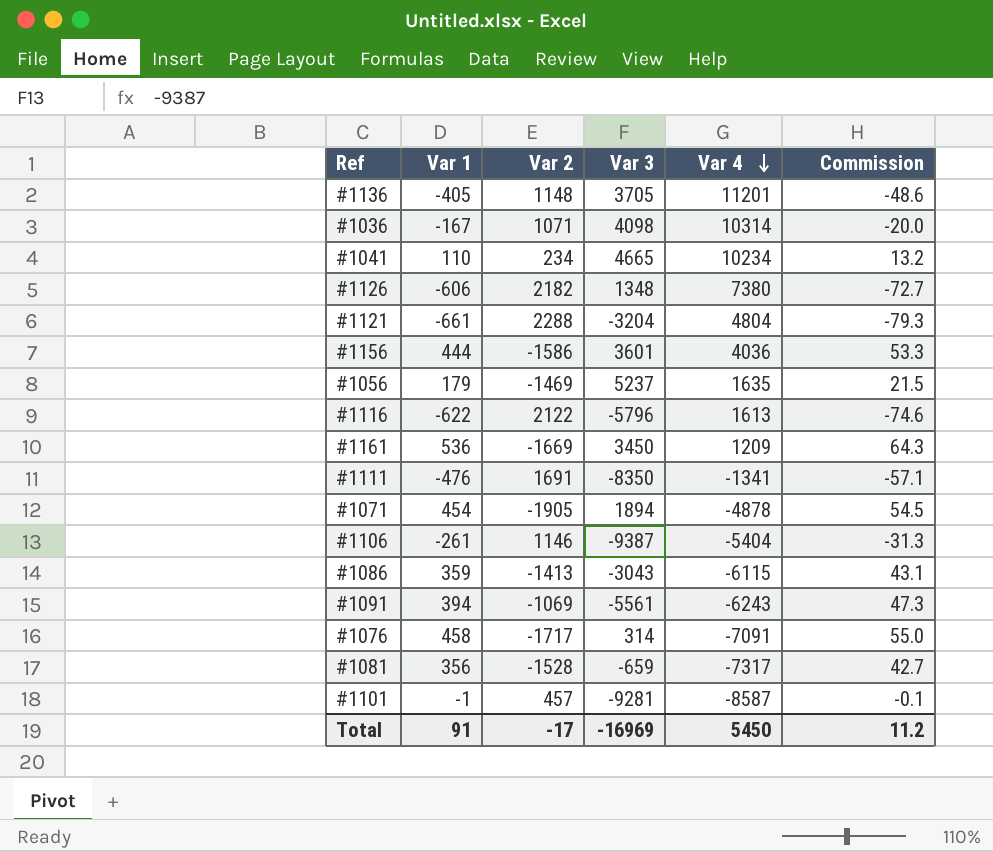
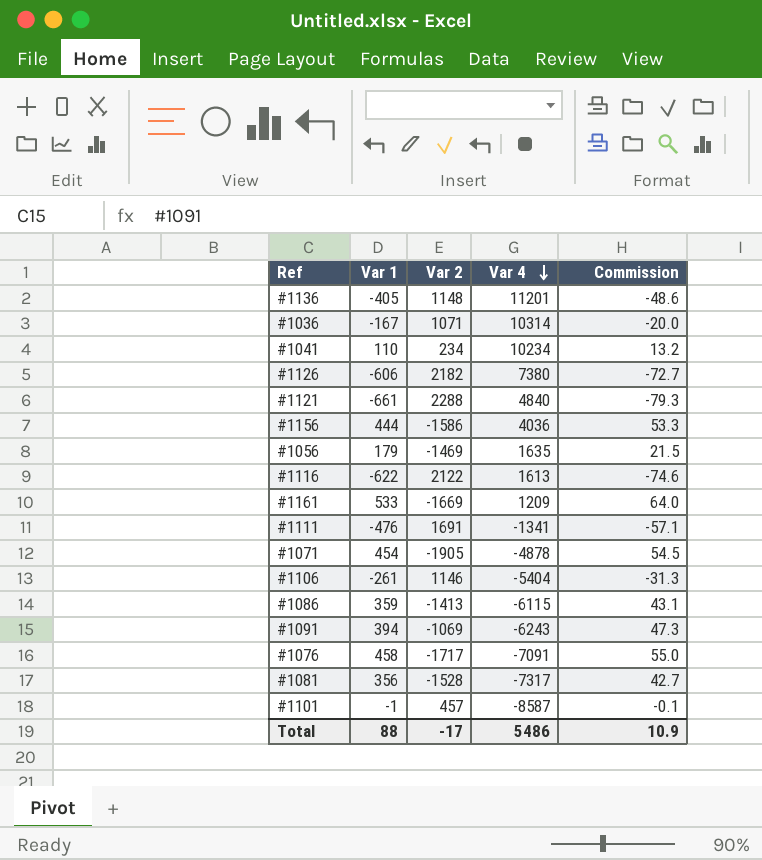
column Var 3 | position: 4 -> none
#1121 | Var 4: 4804 -> 4840
#1161 | Var 1: 536 -> 533
#1161 | Commission: 64.3 -> 64.0
Total | Var 1: 91 -> 88
Total | Var 4: 5450 -> 5486
Total | Commission: 11.2 -> 10.9

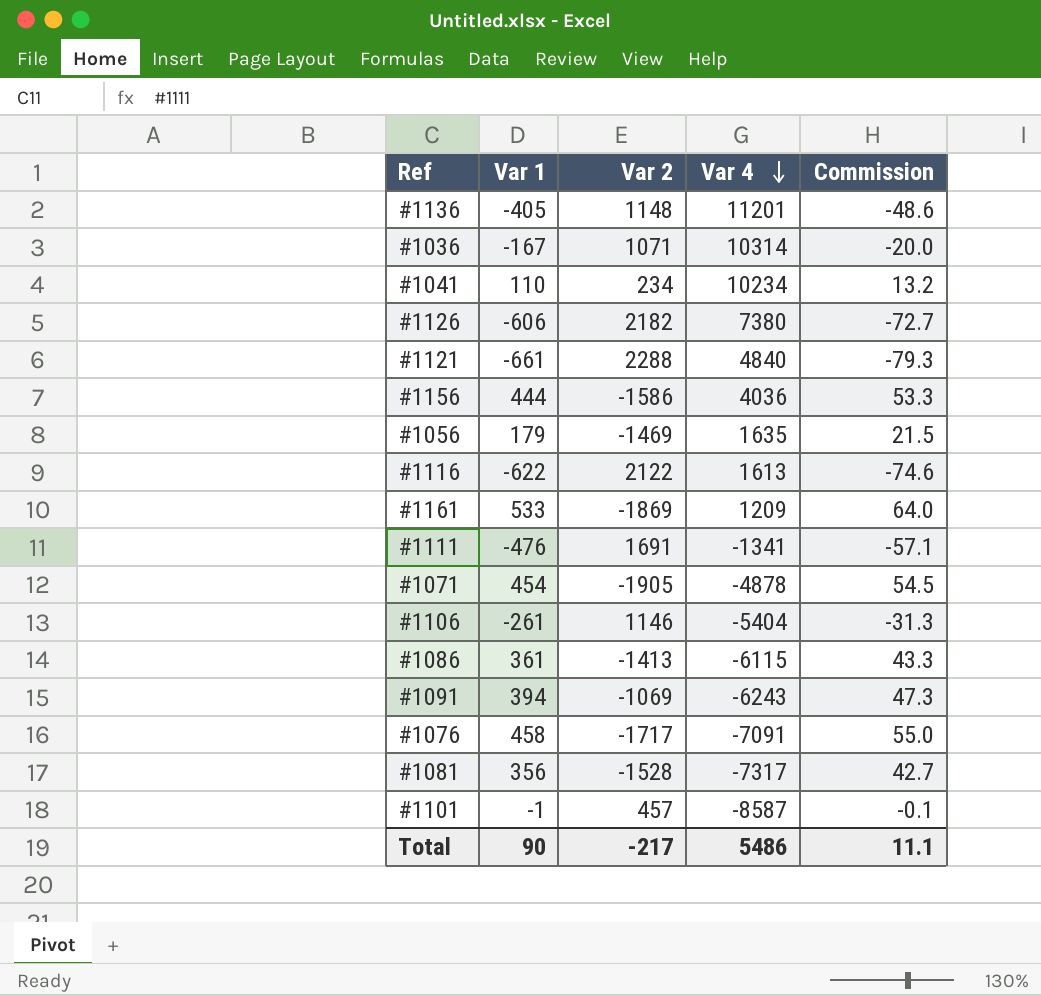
#1161 | Var 2: -1669 -> -1869
#1086 | Var 1: 359 -> 361
#1086 | Commission: 43.1 -> 43.3
Total | Var 1: 88 -> 90
Total | Var 2: -17 -> -217
Total | Commission: 10.9 -> 11.1

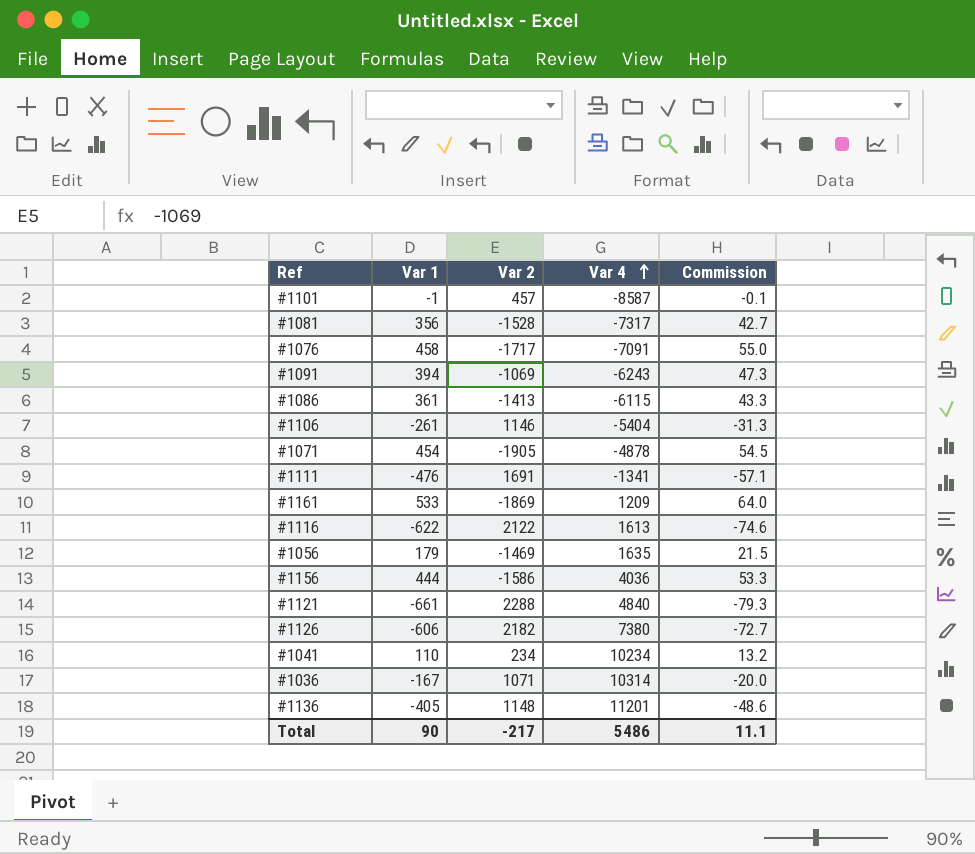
row order: Var 4 descending -> Var 4 ascending

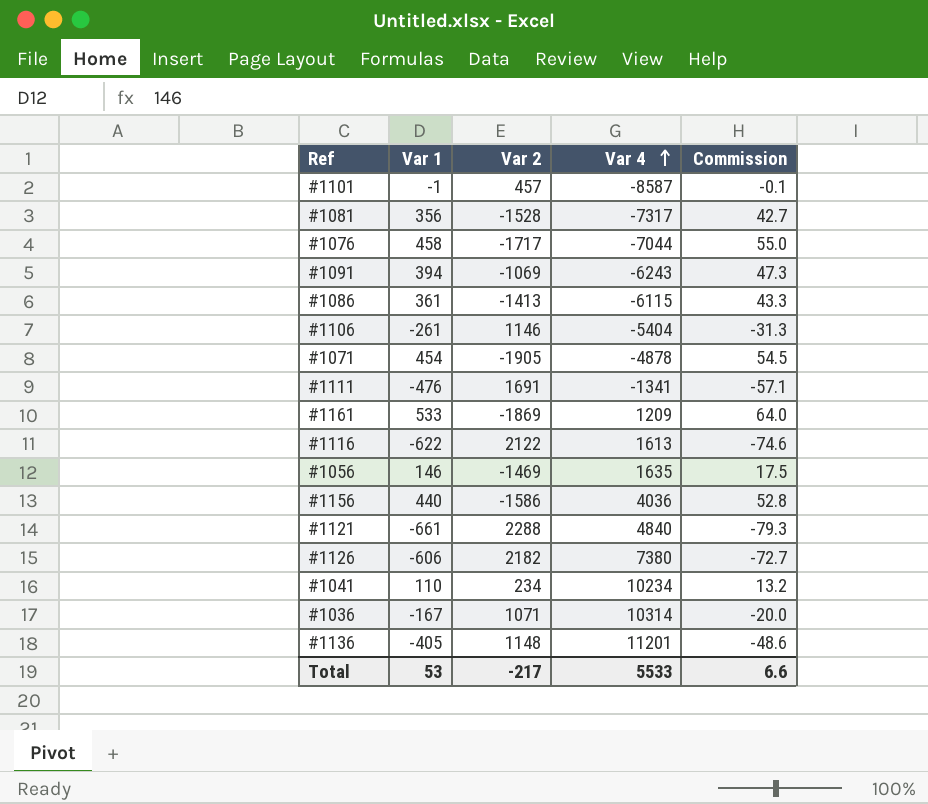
#1076 | Var 4: -7091 -> -7044
#1056 | Var 1: 179 -> 146
#1056 | Commission: 21.5 -> 17.5
#1156 | Var 1: 444 -> 440
#1156 | Commission: 53.3 -> 52.8
Total | Var 1: 90 -> 53
Total | Var 4: 5486 -> 5533
Total | Commission: 11.1 -> 6.6

